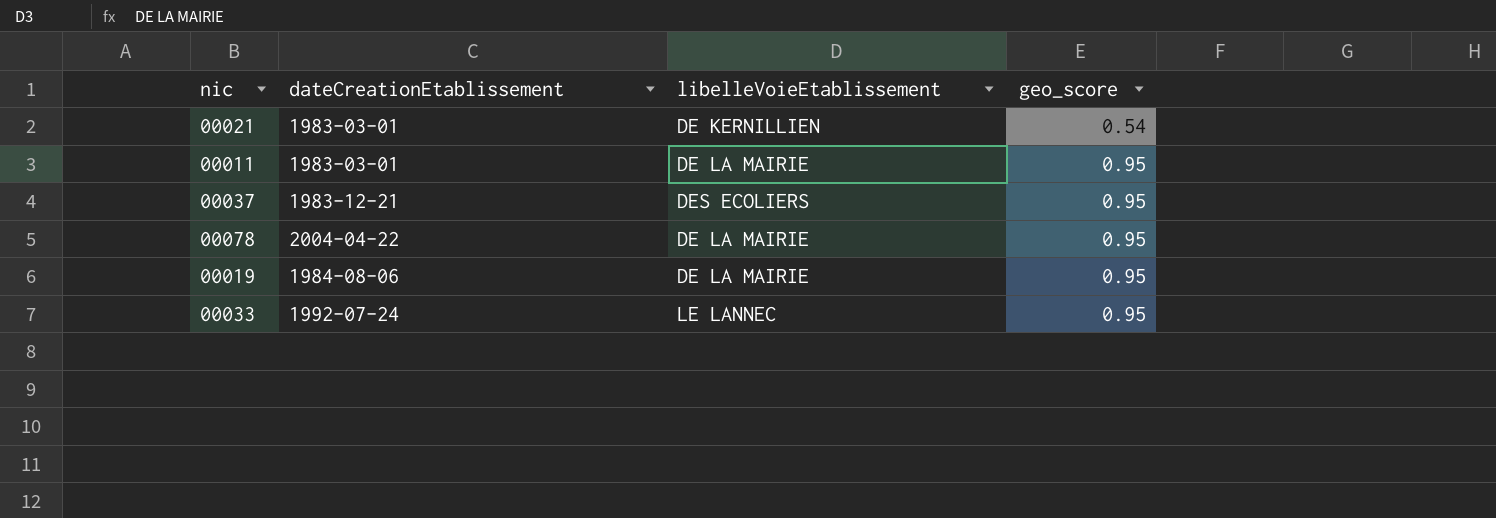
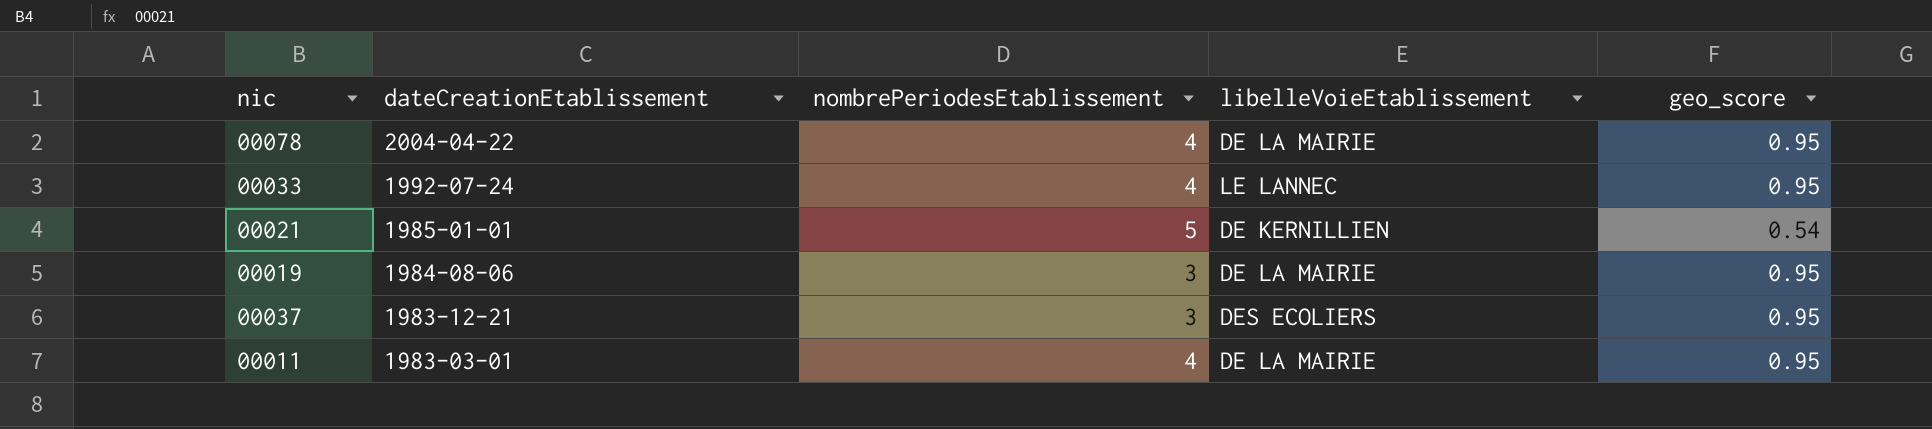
row order: geo_score ascending -> dateCreationEtablissement descending
column nombrePeriodesEtablissement | position: none -> 3
00021 | dateCreationEtablissement: 1983-03-01 -> 1985-01-01

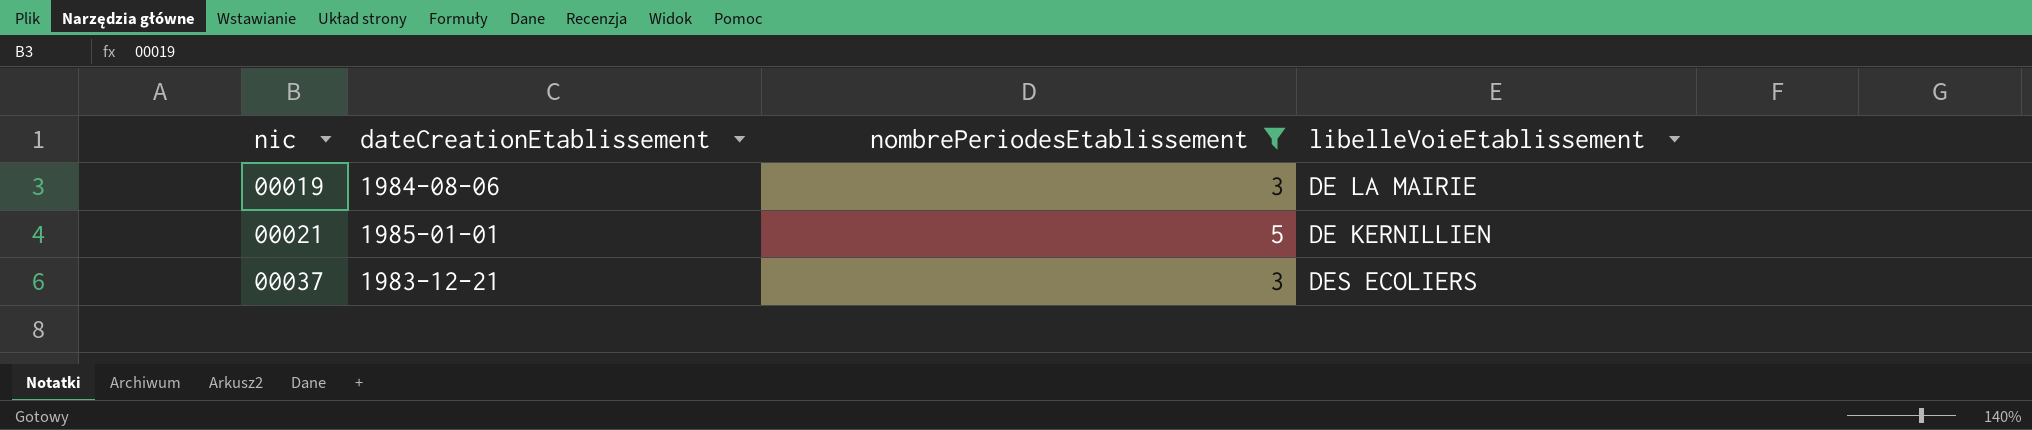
filter: none -> nombrePeriodesEtablissement != 4
row order: dateCreationEtablissement descending -> nic ascending
column geo_score | position: 5 -> none

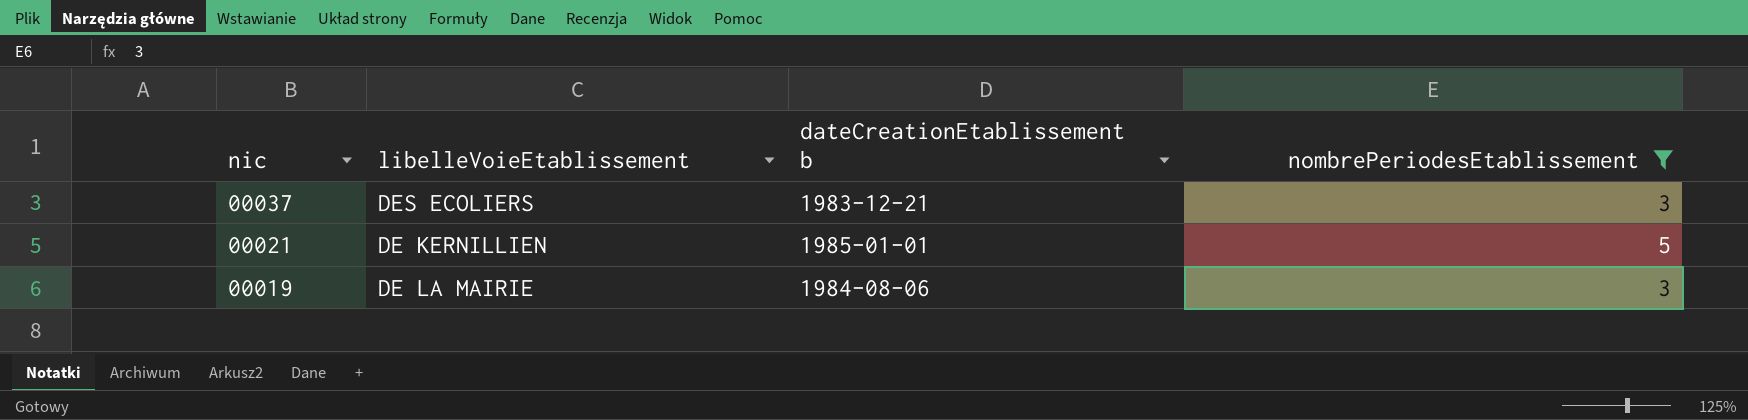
row order: nic ascending -> nic descending
column libelleVoieEtablissement | position: 4 -> 2
column name: dateCreationEtablissement -> dateCreationEtablissement b

